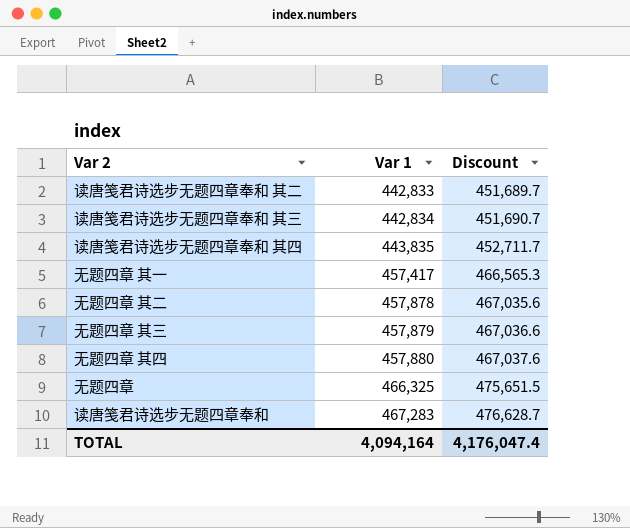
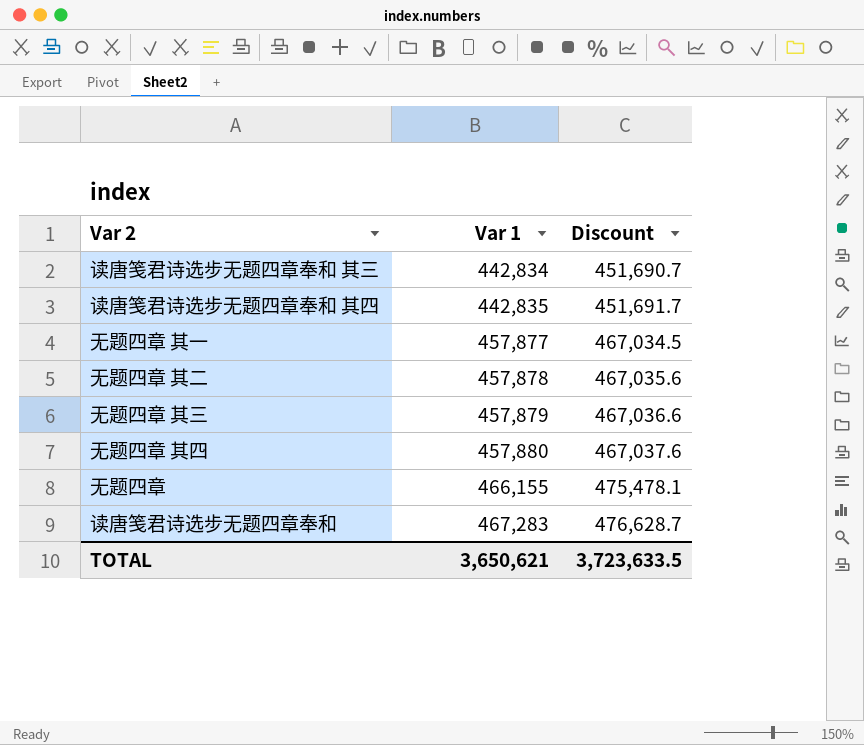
row 读唐笺君诗选步无题四章奉和 其二: 442,833 | 451,689.7 -> none
读唐笺君诗选步无题四章奉和 其四 | Var 1: 443,835 -> 442,835
读唐笺君诗选步无题四章奉和 其四 | Discount: 452,711.7 -> 451,691.7
无题四章 其一 | Var 1: 457,417 -> 457,877
无题四章 其一 | Discount: 466,565.3 -> 467,034.5
无题四章 | Var 1: 466,325 -> 466,155
无题四章 | Discount: 475,651.5 -> 475,478.1
TOTAL | Var 1: 4,094,164 -> 3,650,621
TOTAL | Discount: 4,176,047.4 -> 3,723,633.5

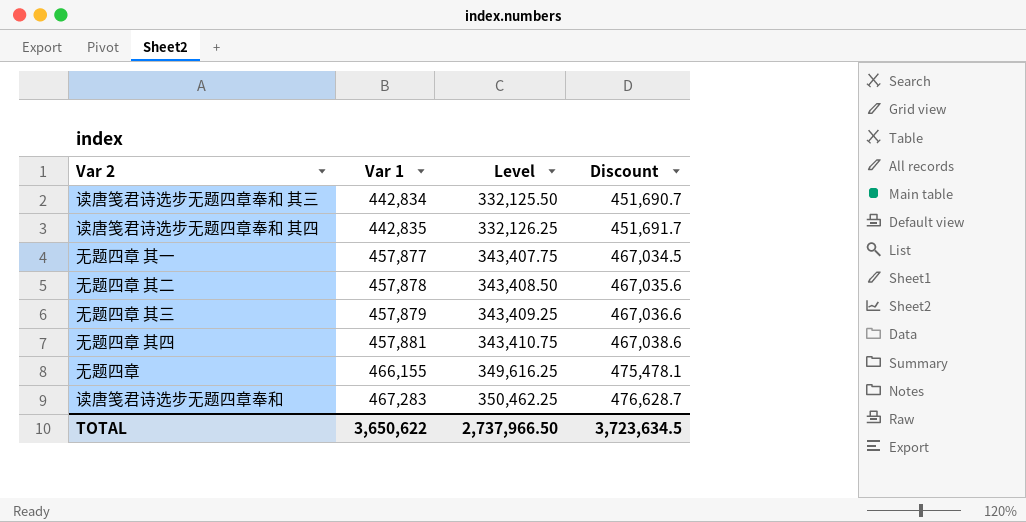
column Level | formula: none -> [Var 1] * 0.75
无题四章 其四 | Var 1: 457,880 -> 457,881
无题四章 其四 | Discount: 467,037.6 -> 467,038.6
TOTAL | Var 1: 3,650,621 -> 3,650,622
TOTAL | Discount: 3,723,633.5 -> 3,723,634.5

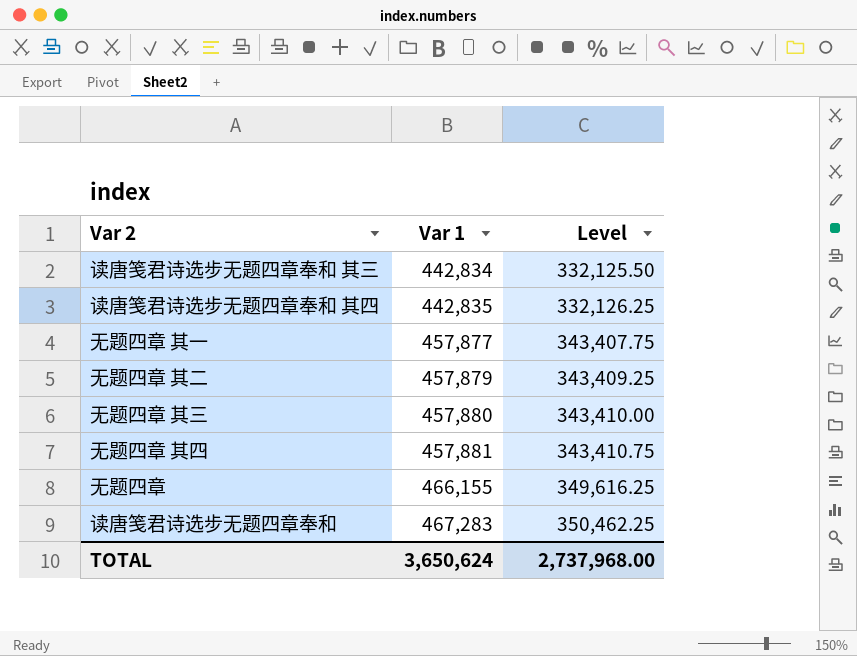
column Discount | formula: [Var 1] * 1.02 -> none
无题四章 其二 | Var 1: 457,878 -> 457,879
无题四章 其二 | Level: 343,408.50 -> 343,409.25
无题四章 其三 | Var 1: 457,879 -> 457,880
无题四章 其三 | Level: 343,409.25 -> 343,410.00
TOTAL | Var 1: 3,650,622 -> 3,650,624
TOTAL | Level: 2,737,966.50 -> 2,737,968.00

